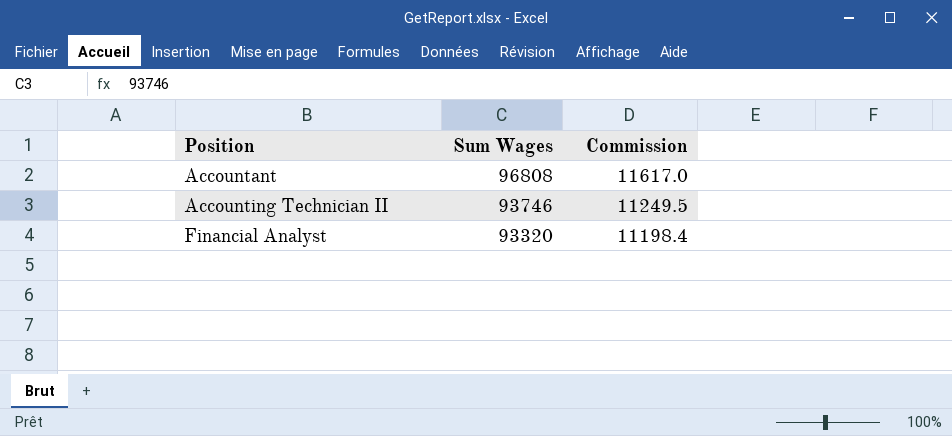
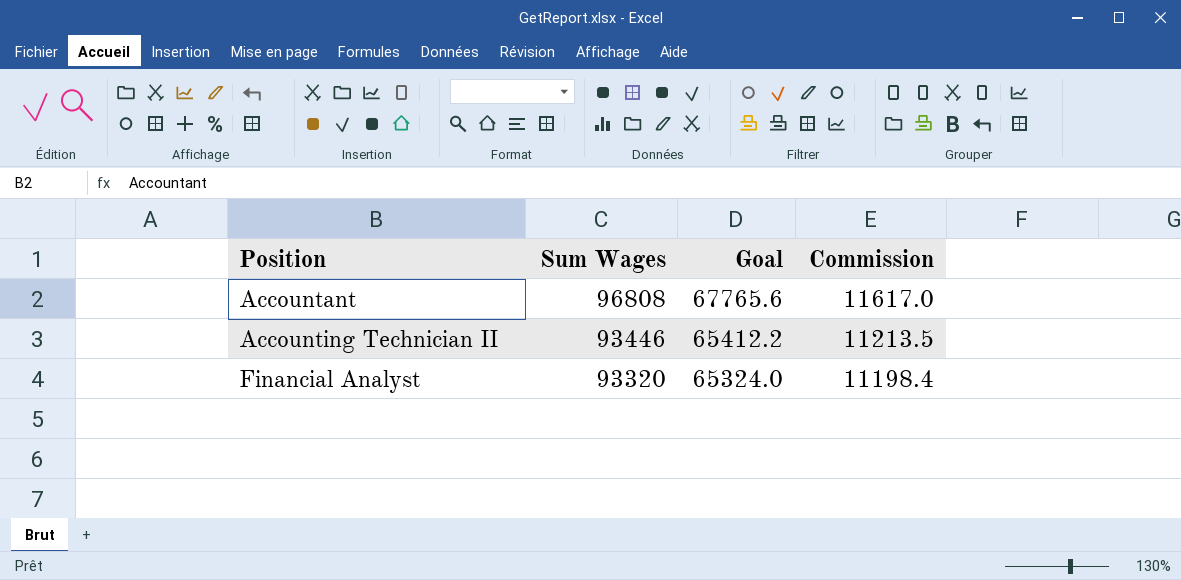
column Goal | formula: none -> [Sum Wages] * 0.7
Accounting Technician II | Sum Wages: 93746 -> 93446
Accounting Technician II | Commission: 11249.5 -> 11213.5

